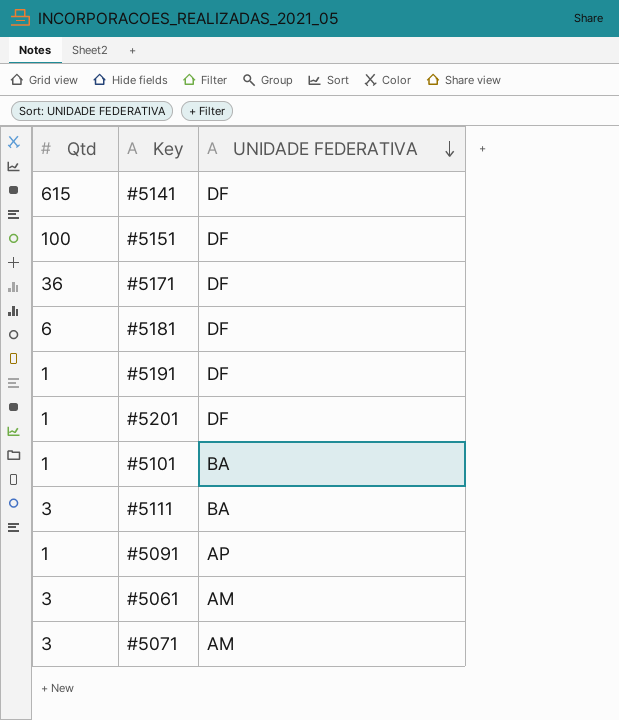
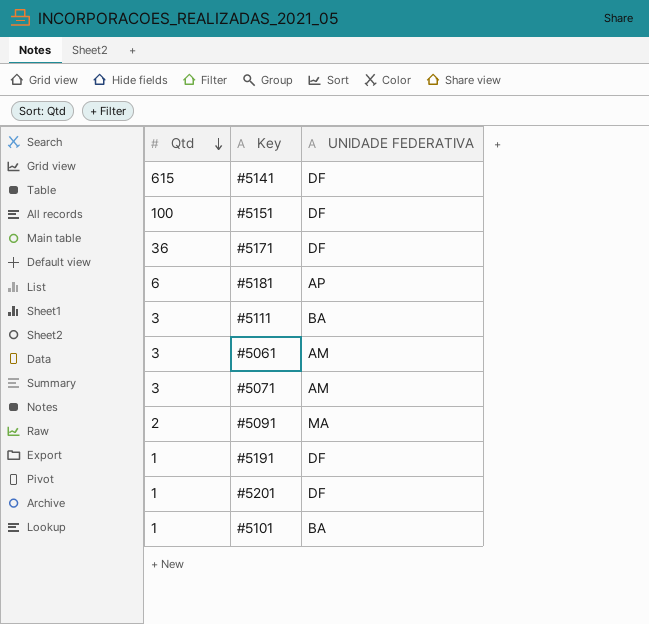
row order: UNIDADE FEDERATIVA descending -> Qtd descending
#5181 | UNIDADE FEDERATIVA: DF -> AP
#5091 | Qtd: 1 -> 2
#5091 | UNIDADE FEDERATIVA: AP -> MA

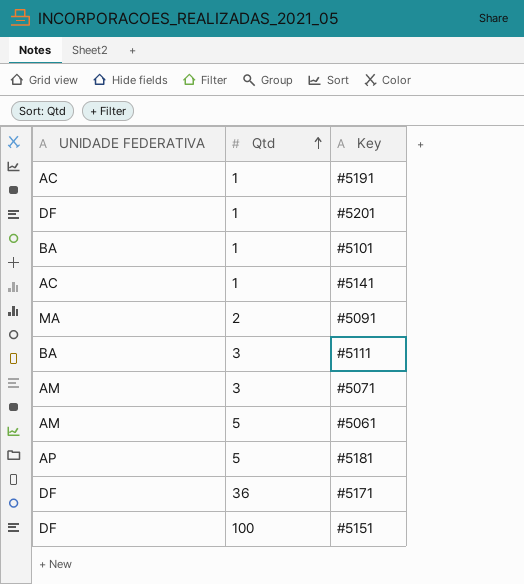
row order: Qtd descending -> Qtd ascending
column UNIDADE FEDERATIVA | position: 3 -> 1
#5191 | UNIDADE FEDERATIVA: DF -> AC
#5141 | UNIDADE FEDERATIVA: DF -> AC
#5141 | Qtd: 615 -> 1
#5061 | Qtd: 3 -> 5
#5181 | Qtd: 6 -> 5

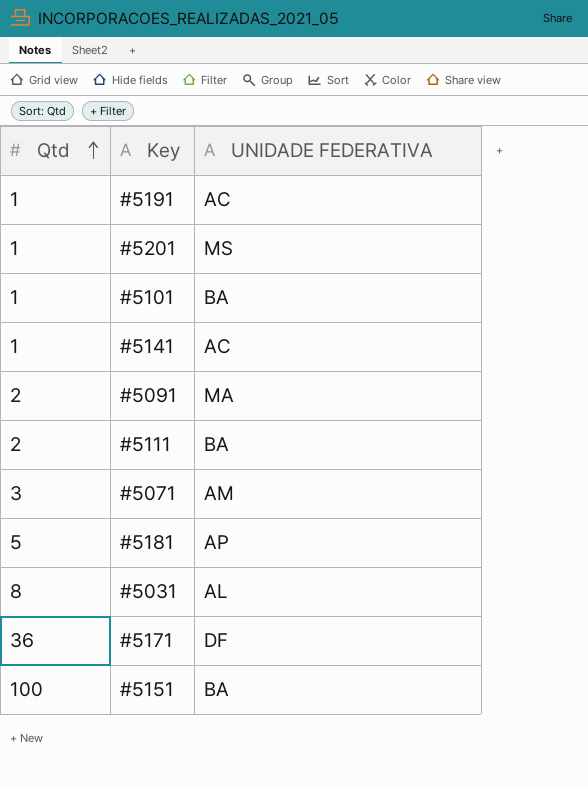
column UNIDADE FEDERATIVA | position: 1 -> 3
row #5061: AM | 5 -> none
#5201 | UNIDADE FEDERATIVA: DF -> MS
#5111 | Qtd: 3 -> 2
row #5031: none -> 8 | AL
#5151 | UNIDADE FEDERATIVA: DF -> BA

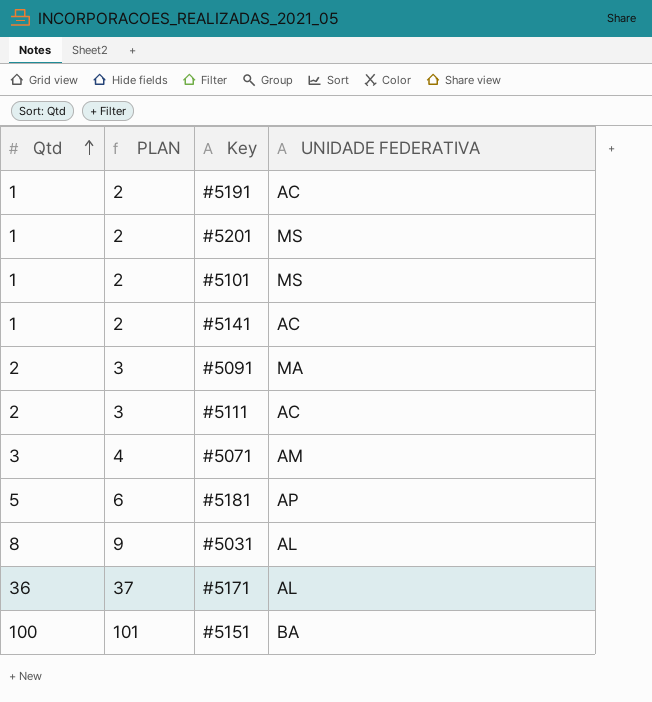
column PLAN | formula: none -> [Qtd] + 1
#5101 | UNIDADE FEDERATIVA: BA -> MS
#5111 | UNIDADE FEDERATIVA: BA -> AC
#5171 | UNIDADE FEDERATIVA: DF -> AL

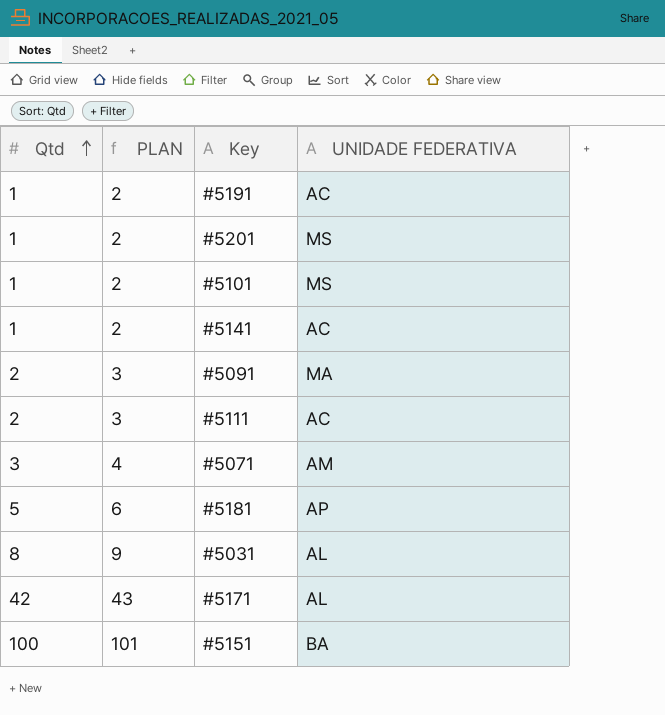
#5171 | Qtd: 36 -> 42
#5171 | PLAN: 37 -> 43

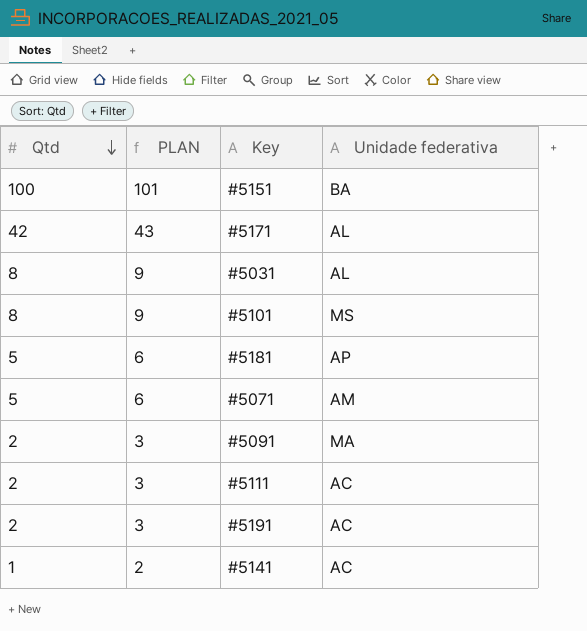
row order: Qtd ascending -> Qtd descending
column name: UNIDADE FEDERATIVA -> Unidade federativa
row #5201: 1 | 2 | MS -> none
#5101 | Qtd: 1 -> 8
#5101 | PLAN: 2 -> 9
#5071 | Qtd: 3 -> 5
#5071 | PLAN: 4 -> 6
#5191 | Qtd: 1 -> 2
#5191 | PLAN: 2 -> 3

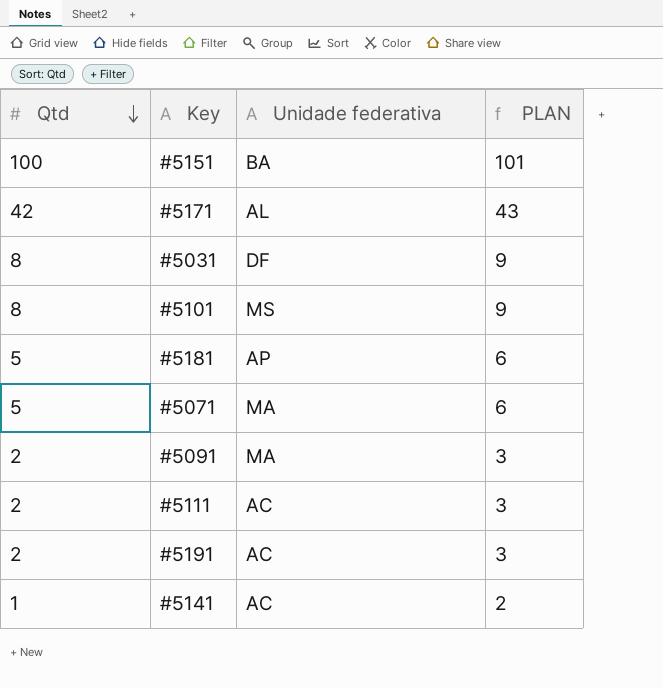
column PLAN | position: 2 -> 4
#5031 | Unidade federativa: AL -> DF
#5071 | Unidade federativa: AM -> MA

